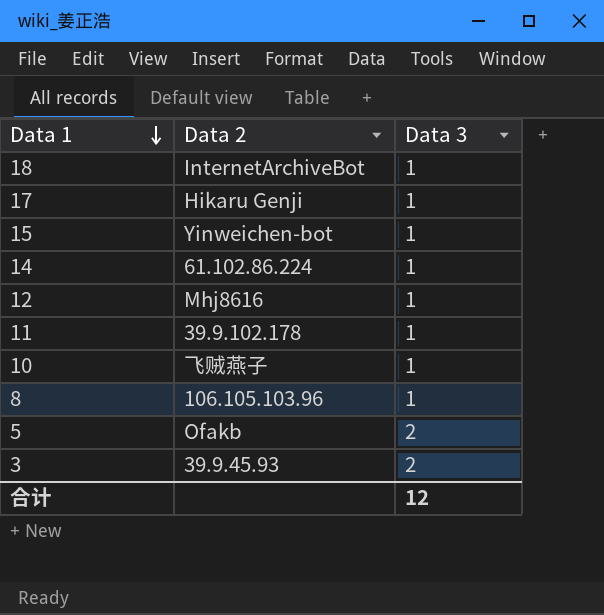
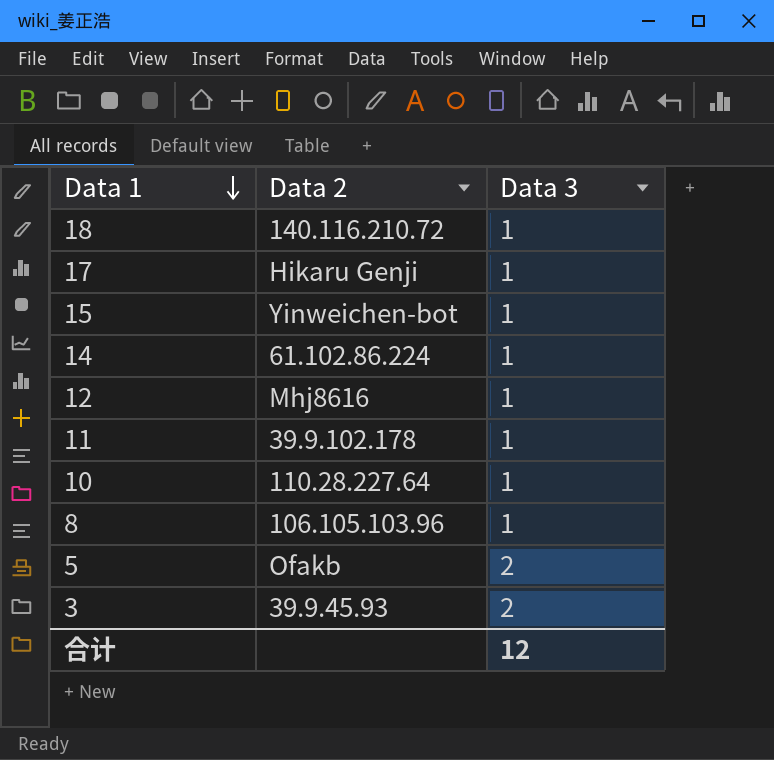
18 | Data 2: InternetArchiveBot -> 140.116.210.72
10 | Data 2: 飞贼燕子 -> 110.28.227.64

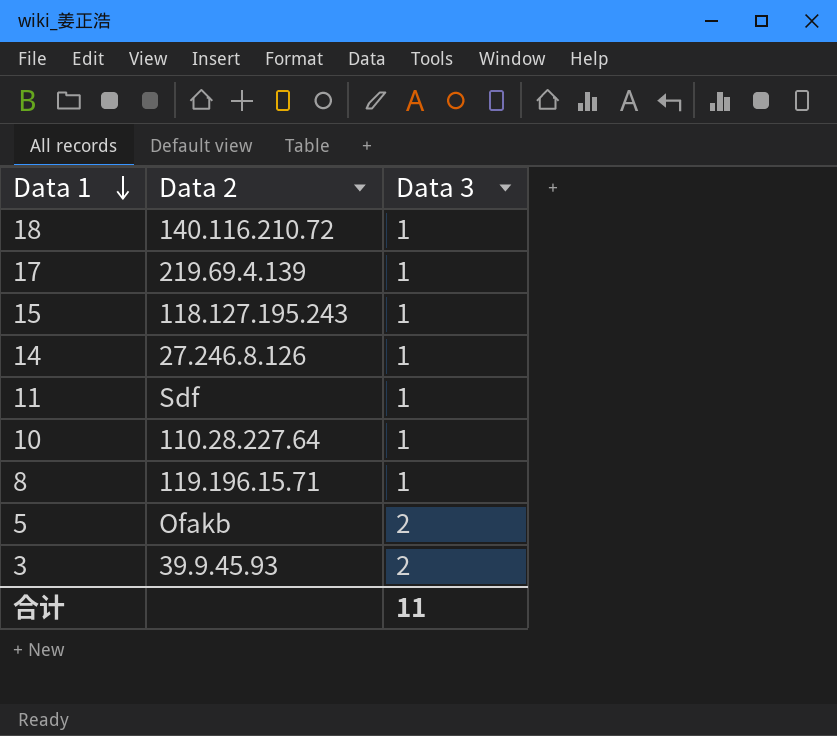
row 12: Mhj8616 | 1 -> none
17 | Data 2: Hikaru Genji -> 219.69.4.139
15 | Data 2: Yinweichen-bot -> 118.127.195.243
14 | Data 2: 61.102.86.224 -> 27.246.8.126
11 | Data 2: 39.9.102.178 -> Sdf
8 | Data 2: 106.105.103.96 -> 119.196.15.71
合计 | Data 3: 12 -> 11

